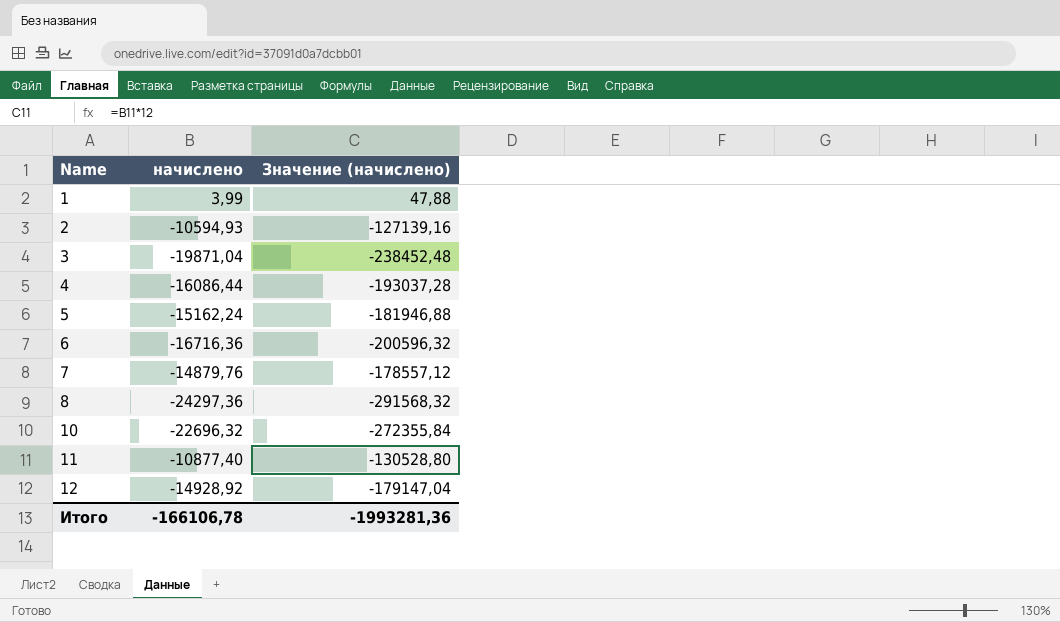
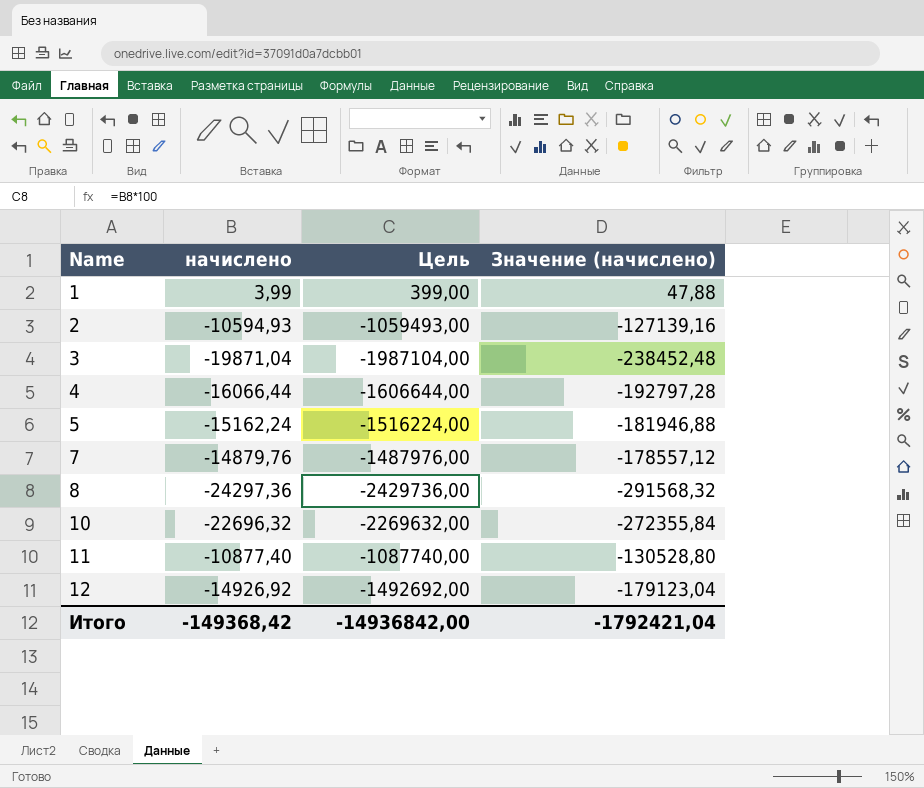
column Цель | formula: none -> [начислено] * 100
row 6: -16716,36 | -200596,32 -> none
4 | начислено: -16086,44 -> -16066,44
4 | Значение (начислено): -193037,28 -> -192797,28
12 | начислено: -14928,92 -> -14926,92
12 | Значение (начислено): -179147,04 -> -179123,04
Итого | начислено: -166106,78 -> -149368,42
Итого | Значение (начислено): -1993281,36 -> -1792421,04

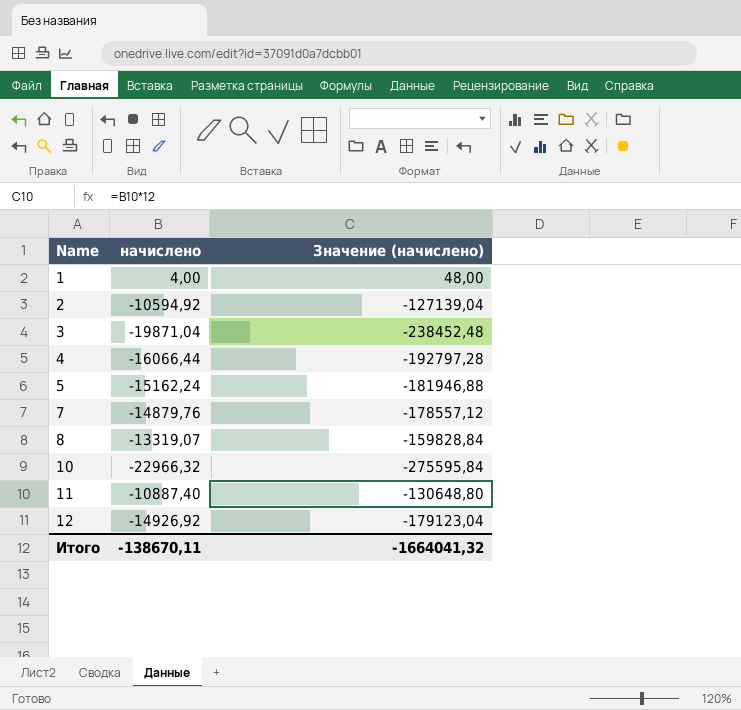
column Цель | formula: [начислено] * 100 -> none
1 | начислено: 3,99 -> 4,00
1 | Значение (начислено): 47,88 -> 48,00
2 | начислено: -10594,93 -> -10594,92
2 | Значение (начислено): -127139,16 -> -127139,04
8 | начислено: -24297,36 -> -13319,07
8 | Значение (начислено): -291568,32 -> -159828,84
10 | начислено: -22696,32 -> -22966,32
10 | Значение (начислено): -272355,84 -> -275595,84
11 | начислено: -10877,40 -> -10887,40
11 | Значение (начислено): -130528,80 -> -130648,80
Итого | начислено: -149368,42 -> -138670,11
Итого | Значение (начислено): -1792421,04 -> -1664041,32

